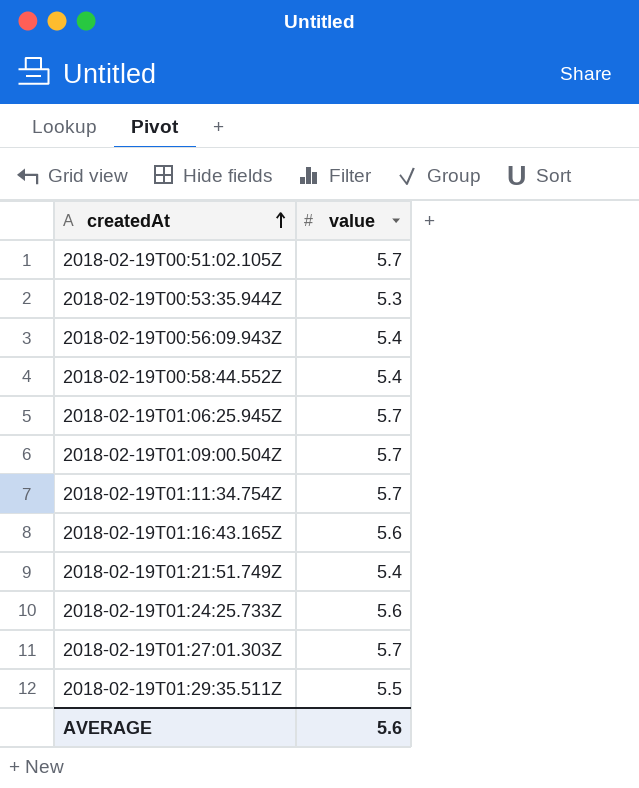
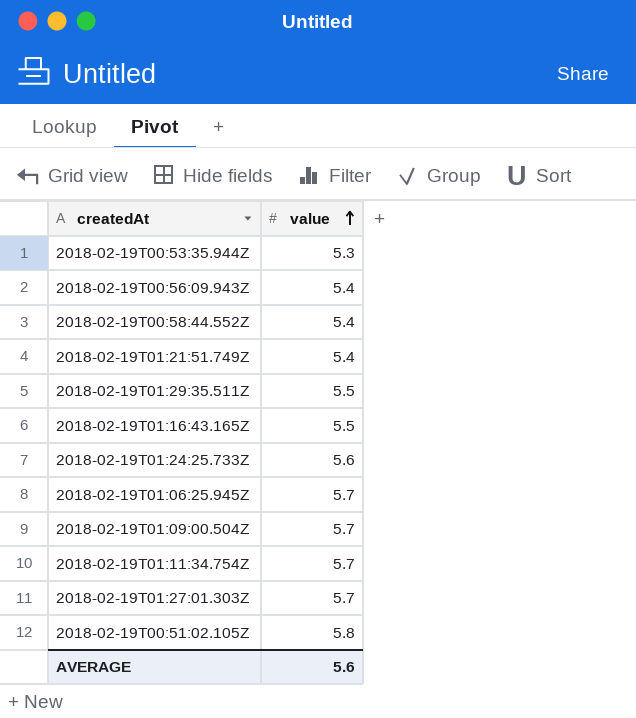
row order: createdAt ascending -> value ascending
2018-02-19T01:16:43.165Z | value: 5.6 -> 5.5
2018-02-19T00:51:02.105Z | value: 5.7 -> 5.8

